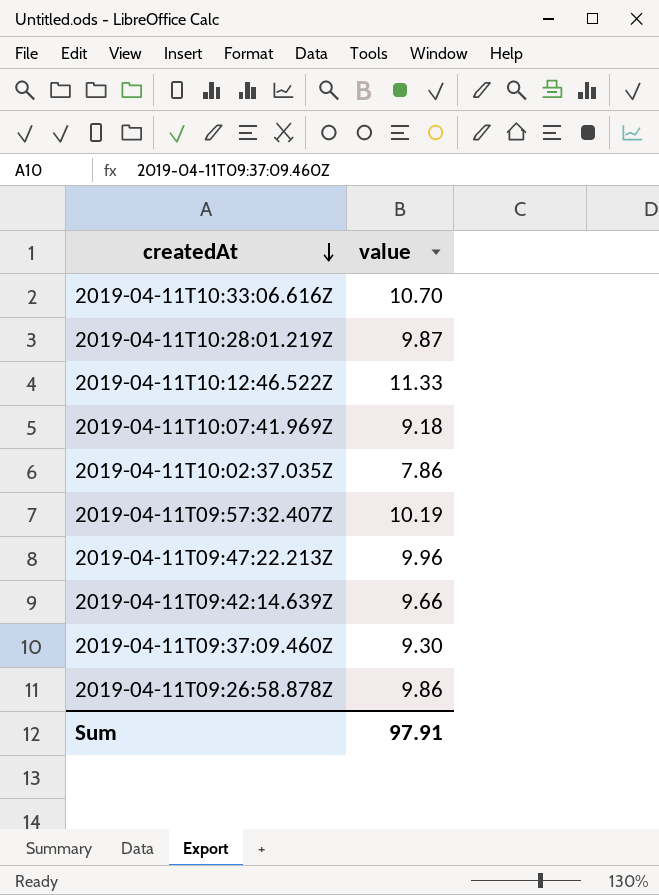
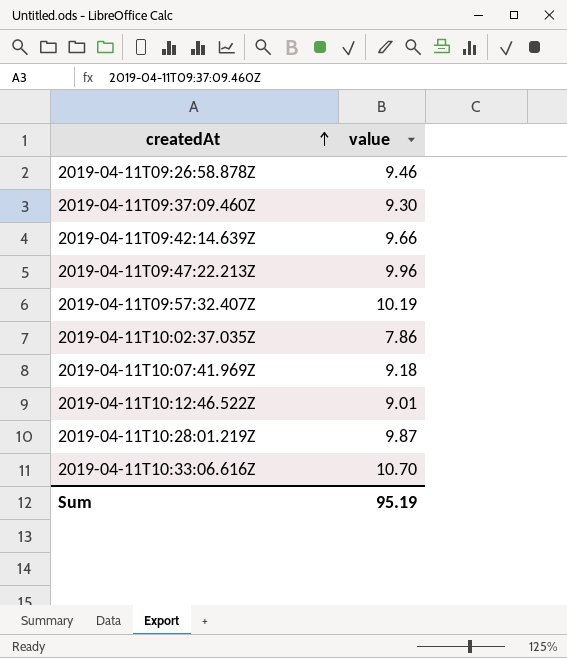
row order: createdAt descending -> createdAt ascending
2019-04-11T09:26:58.878Z | value: 9.86 -> 9.46
2019-04-11T10:12:46.522Z | value: 11.33 -> 9.01
Sum | value: 97.91 -> 95.19

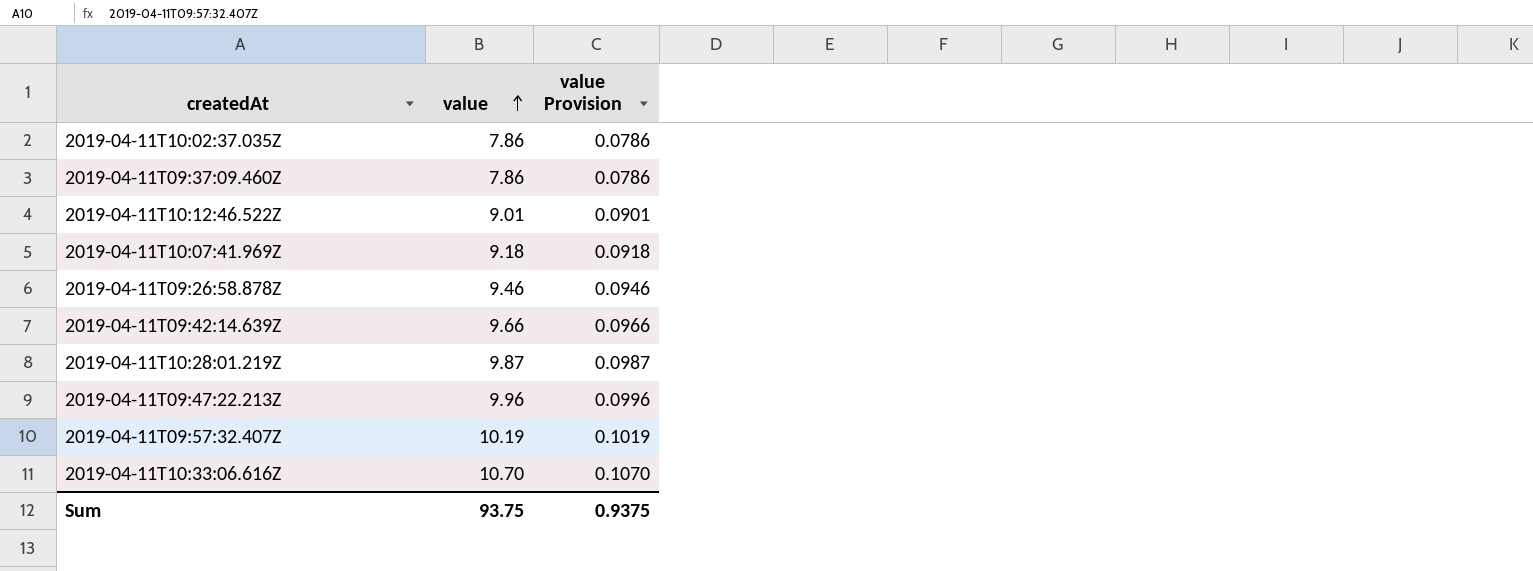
row order: createdAt ascending -> value ascending
column value Provision | formula: none -> [value] * 0.01
2019-04-11T09:37:09.460Z | value: 9.30 -> 7.86
Sum | value: 95.19 -> 93.75

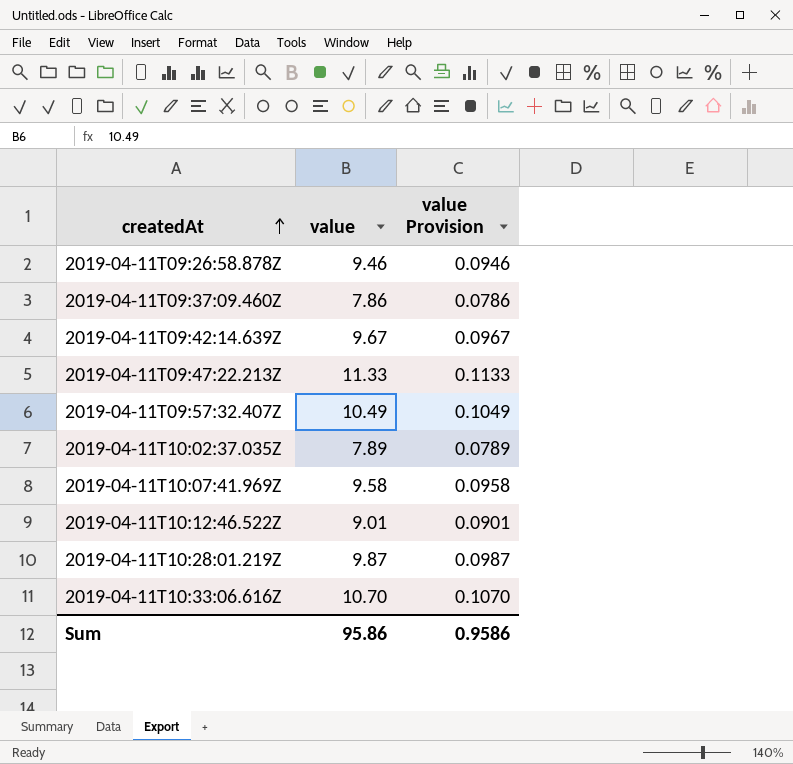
row order: value ascending -> createdAt ascending
2019-04-11T09:42:14.639Z | value: 9.66 -> 9.67
2019-04-11T09:42:14.639Z | value Provision: 0.0966 -> 0.0967
2019-04-11T09:47:22.213Z | value: 9.96 -> 11.33
2019-04-11T09:47:22.213Z | value Provision: 0.0996 -> 0.1133
2019-04-11T09:57:32.407Z | value: 10.19 -> 10.49
2019-04-11T09:57:32.407Z | value Provision: 0.1019 -> 0.1049
2019-04-11T10:02:37.035Z | value: 7.86 -> 7.89
2019-04-11T10:02:37.035Z | value Provision: 0.0786 -> 0.0789
2019-04-11T10:07:41.969Z | value: 9.18 -> 9.58
2019-04-11T10:07:41.969Z | value Provision: 0.0918 -> 0.0958
Sum | value: 93.75 -> 95.86
Sum | value Provision: 0.9375 -> 0.9586

